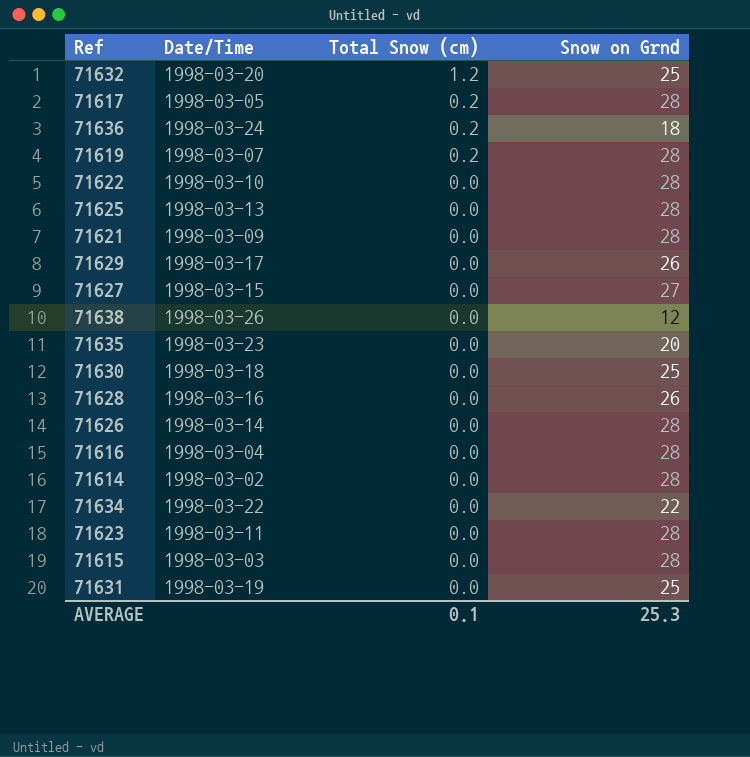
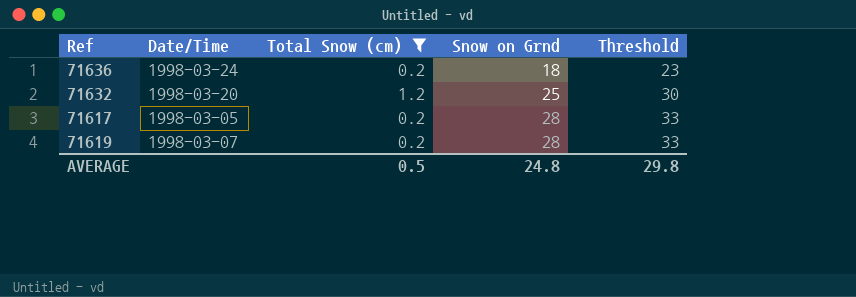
filter: none -> Total Snow (cm) != 0.0
row order: Total Snow (cm) descending -> Snow on Grnd ascending
column Threshold | formula: none -> [Snow on Grnd] + 5
AVERAGE | Total Snow (cm): 0.1 -> 0.5
AVERAGE | Snow on Grnd: 25.3 -> 24.8

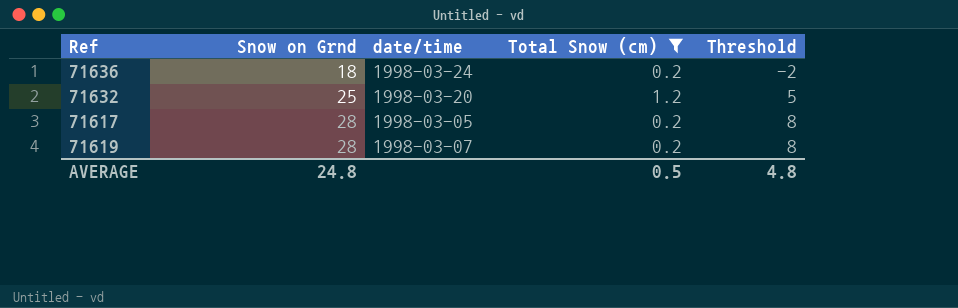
column Snow on Grnd | position: 4 -> 2
column name: Date/Time -> date/time
column Threshold | formula: [Snow on Grnd] + 5 -> [Snow on Grnd] - 20
AVERAGE | Threshold: 29.8 -> 4.8

